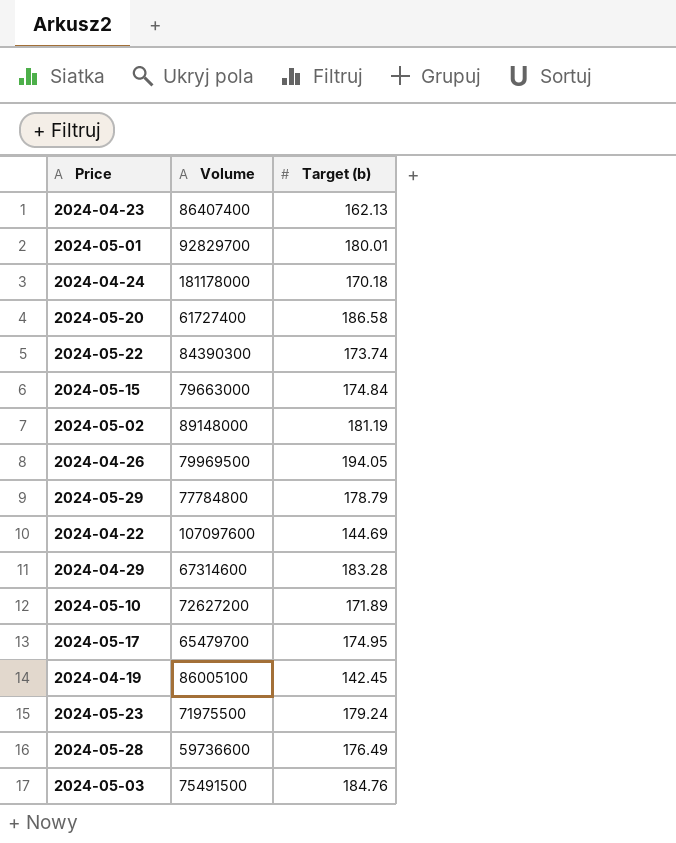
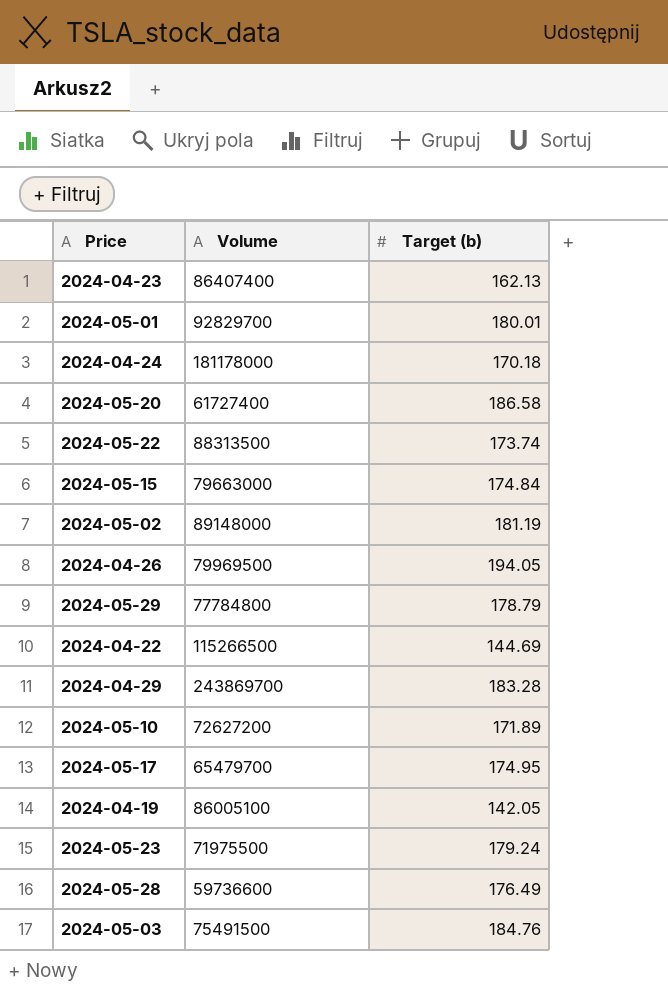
2024-05-22 | Volume: 84390300 -> 88313500
2024-04-22 | Volume: 107097600 -> 115266500
2024-04-29 | Volume: 67314600 -> 243869700
2024-04-19 | Target (b): 142.45 -> 142.05

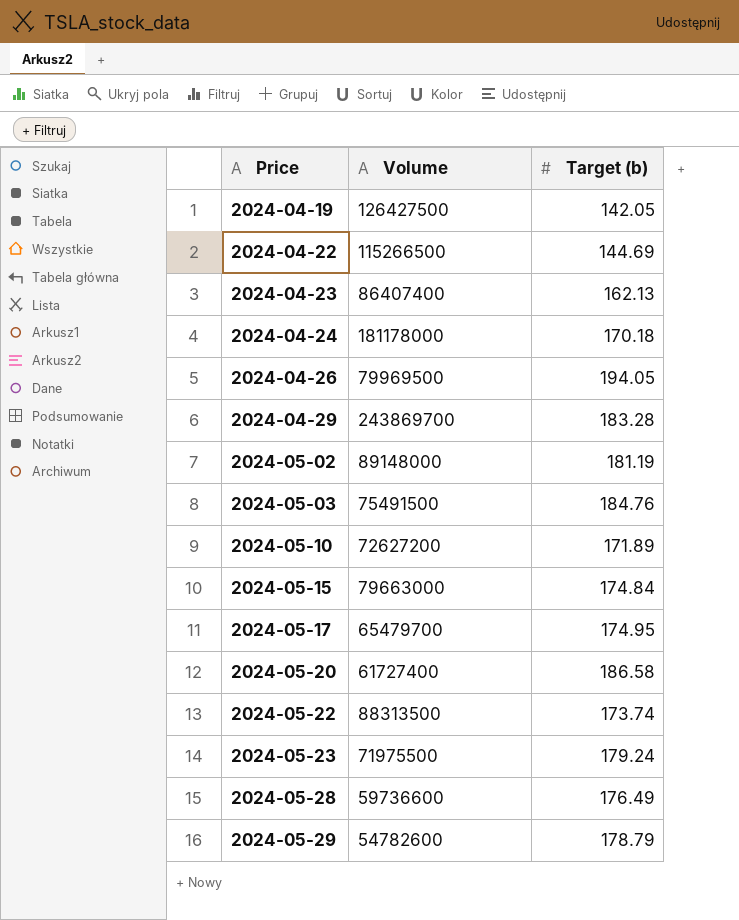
row order: none -> Price ascending
row 2024-05-01: 92829700 | 180.01 -> none
2024-04-19 | Volume: 86005100 -> 126427500
2024-05-29 | Volume: 77784800 -> 54782600

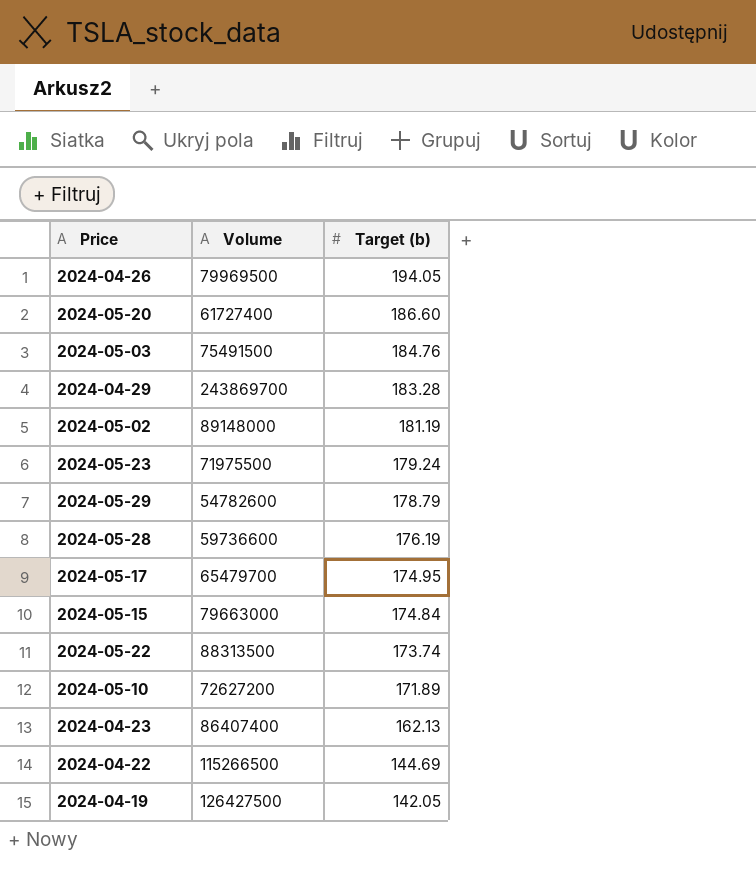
row order: Price ascending -> Target (b) descending
row 2024-04-24: 181178000 | 170.18 -> none
2024-05-20 | Target (b): 186.58 -> 186.60
2024-05-28 | Target (b): 176.49 -> 176.19

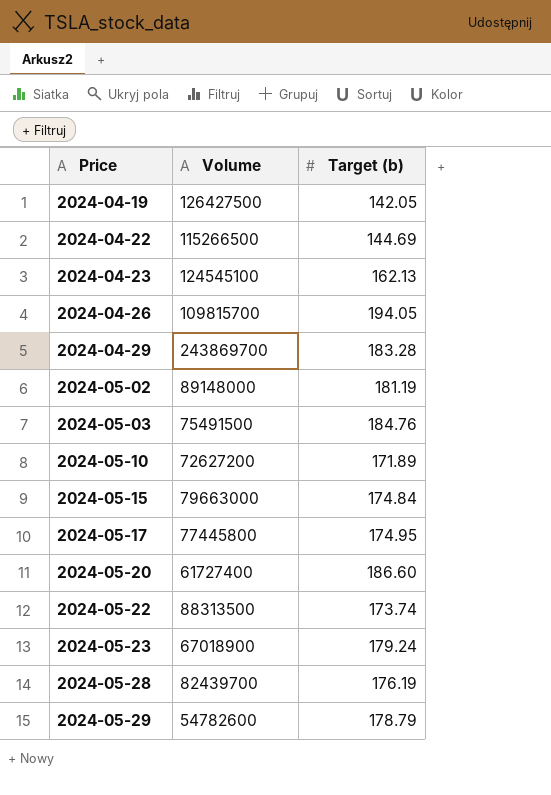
row order: Target (b) descending -> Price ascending
2024-04-23 | Volume: 86407400 -> 124545100
2024-04-26 | Volume: 79969500 -> 109815700
2024-05-17 | Volume: 65479700 -> 77445800
2024-05-23 | Volume: 71975500 -> 67018900
2024-05-28 | Volume: 59736600 -> 82439700

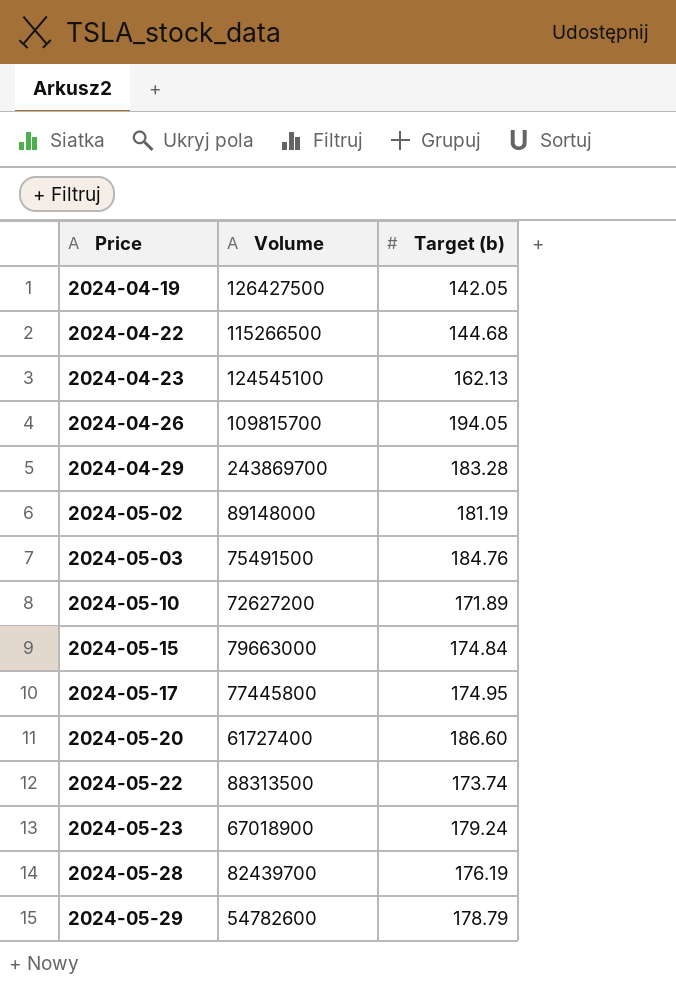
2024-04-22 | Target (b): 144.69 -> 144.68

